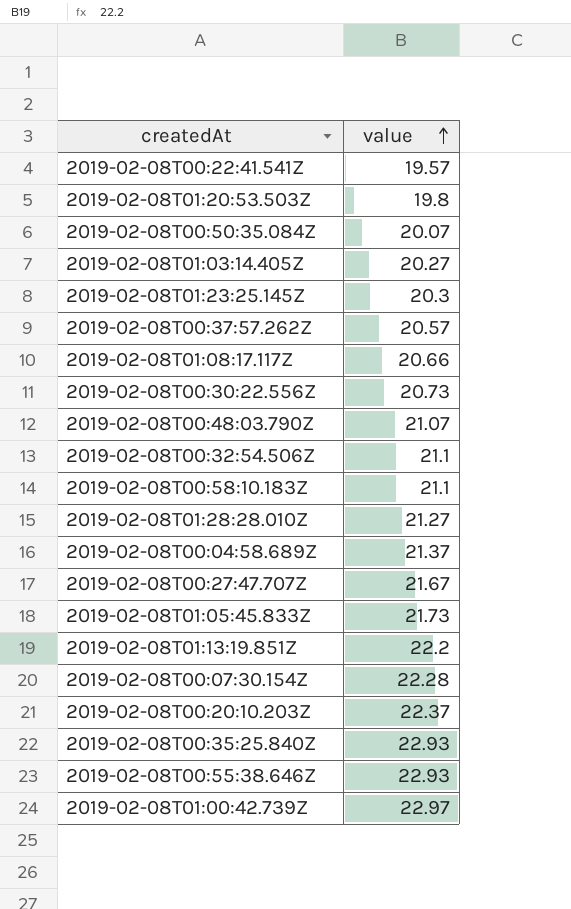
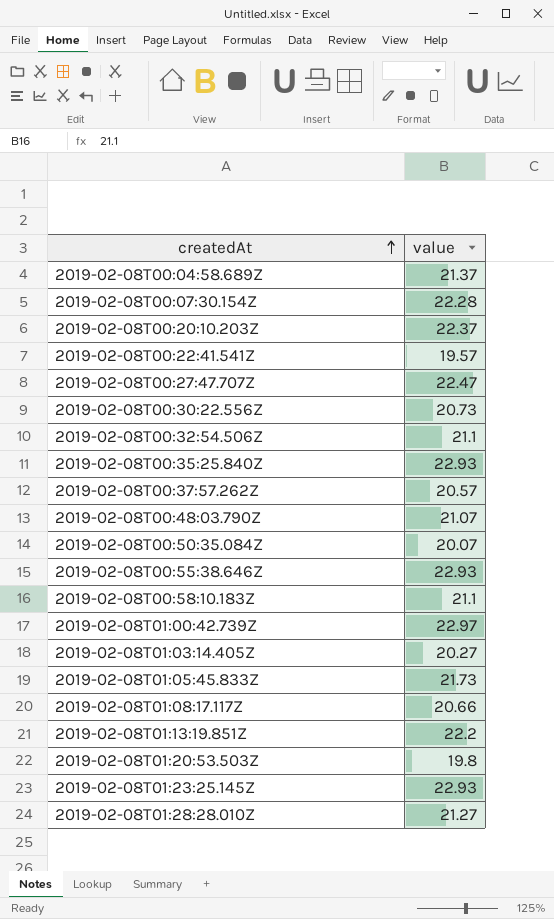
row order: value ascending -> createdAt ascending
2019-02-08T00:27:47.707Z | value: 21.67 -> 22.47
2019-02-08T01:23:25.145Z | value: 20.3 -> 22.93

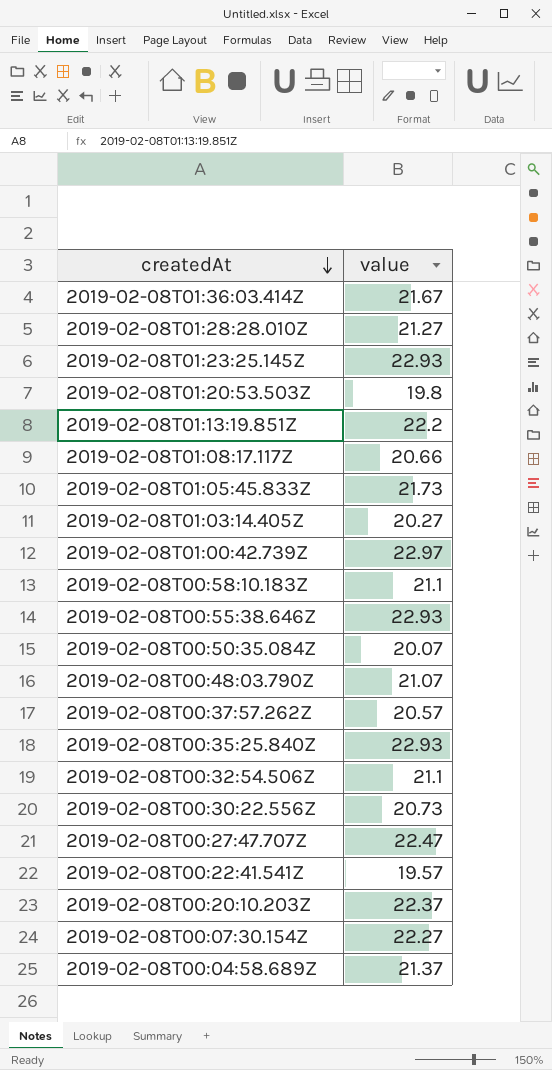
row order: createdAt ascending -> createdAt descending
row 2019-02-08T01:36:03.414Z: none -> 21.67
2019-02-08T00:07:30.154Z | value: 22.28 -> 22.27

